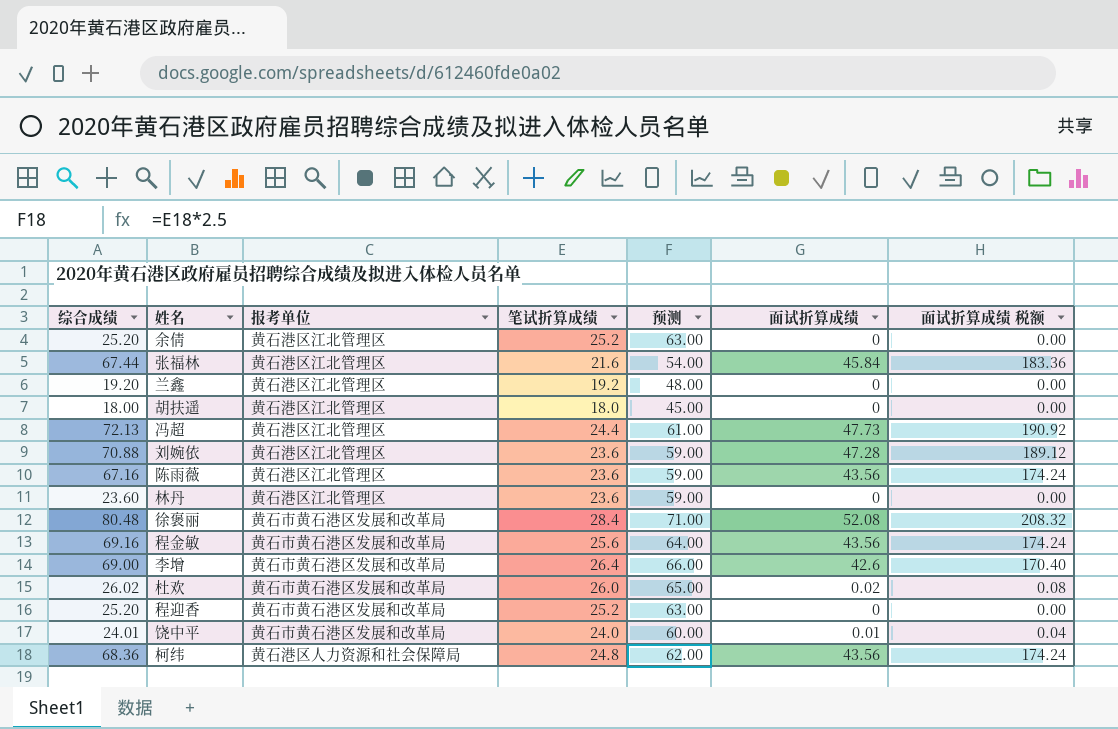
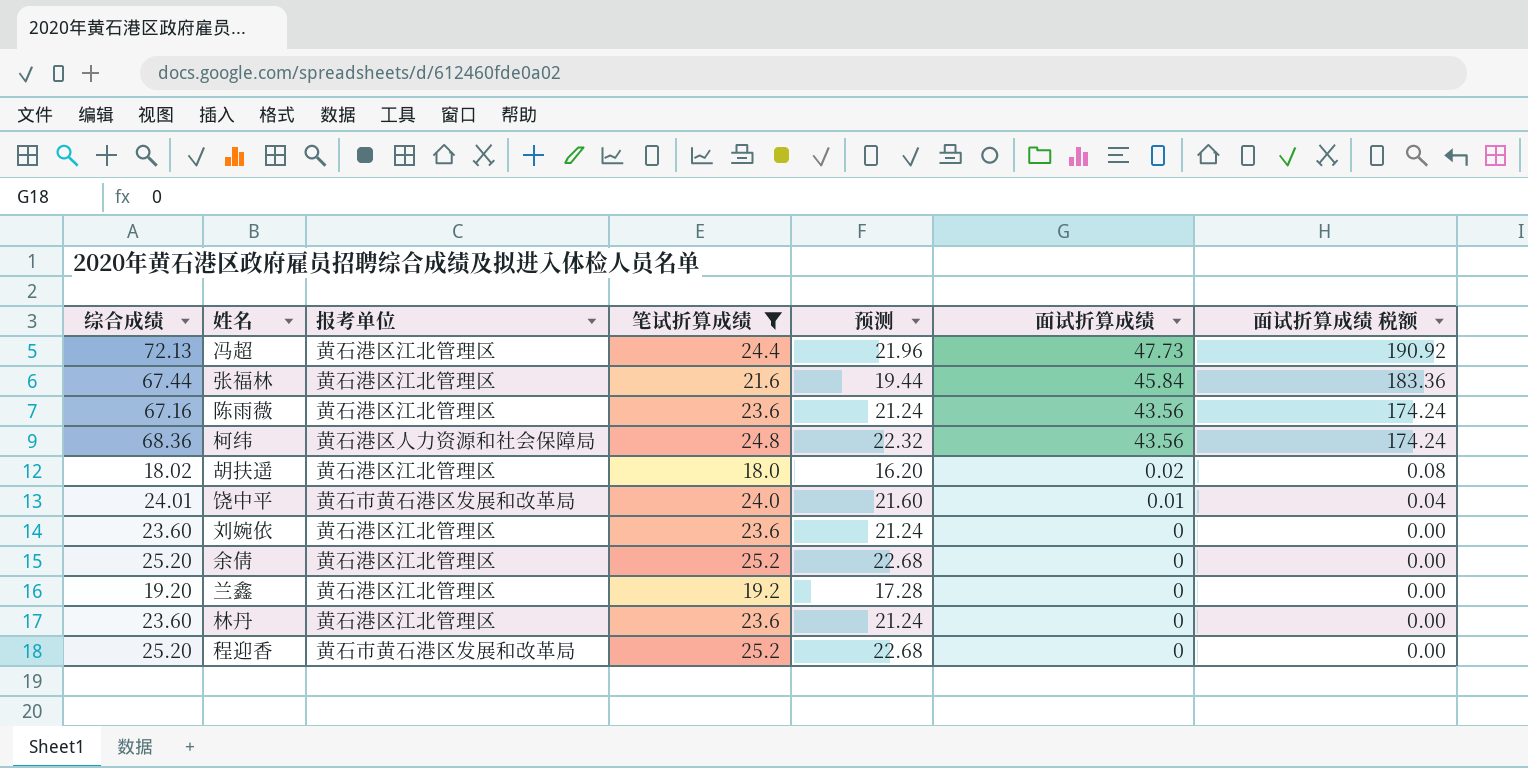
filter: none -> 笔试折算成绩 <= 25.2
row order: none -> 面试折算成绩 descending
column 预测 | formula: [笔试折算成绩] * 2.5 -> [笔试折算成绩] * 0.9
胡扶遥 | 综合成绩: 18.00 -> 18.02
胡扶遥 | 面试折算成绩: 0 -> 0.02
胡扶遥 | 面试折算成绩 税额: 0.00 -> 0.08
刘婉依 | 综合成绩: 70.88 -> 23.60
刘婉依 | 面试折算成绩: 47.28 -> 0
刘婉依 | 面试折算成绩 税额: 189.12 -> 0.00

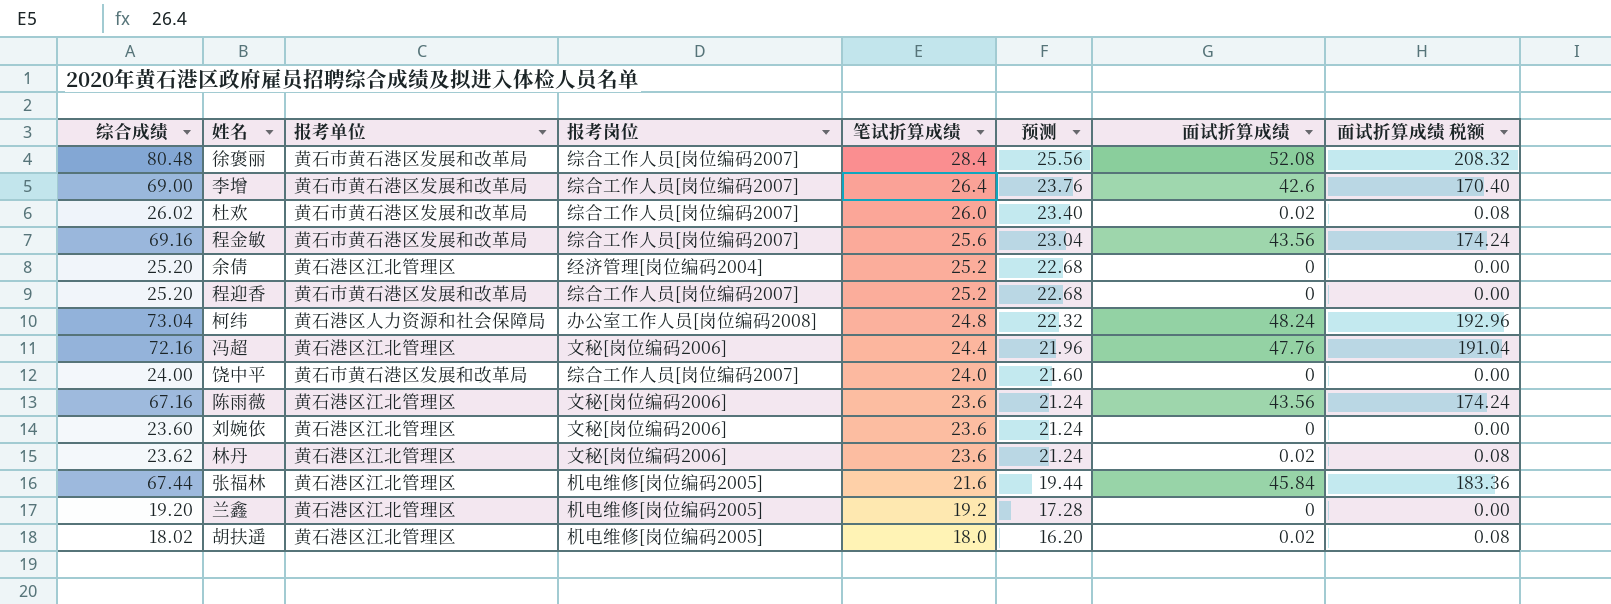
filter: 笔试折算成绩 <= 25.2 -> none
row order: 面试折算成绩 descending -> 笔试折算成绩 descending
column 报考岗位 | position: none -> 4
柯纬 | 综合成绩: 68.36 -> 73.04
柯纬 | 面试折算成绩: 43.56 -> 48.24
柯纬 | 面试折算成绩 税额: 174.24 -> 192.96
冯超 | 综合成绩: 72.13 -> 72.16
冯超 | 面试折算成绩: 47.73 -> 47.76
冯超 | 面试折算成绩 税额: 190.92 -> 191.04
饶中平 | 综合成绩: 24.01 -> 24.00
饶中平 | 面试折算成绩: 0.01 -> 0
饶中平 | 面试折算成绩 税额: 0.04 -> 0.00
林丹 | 综合成绩: 23.60 -> 23.62
林丹 | 面试折算成绩: 0 -> 0.02
林丹 | 面试折算成绩 税额: 0.00 -> 0.08

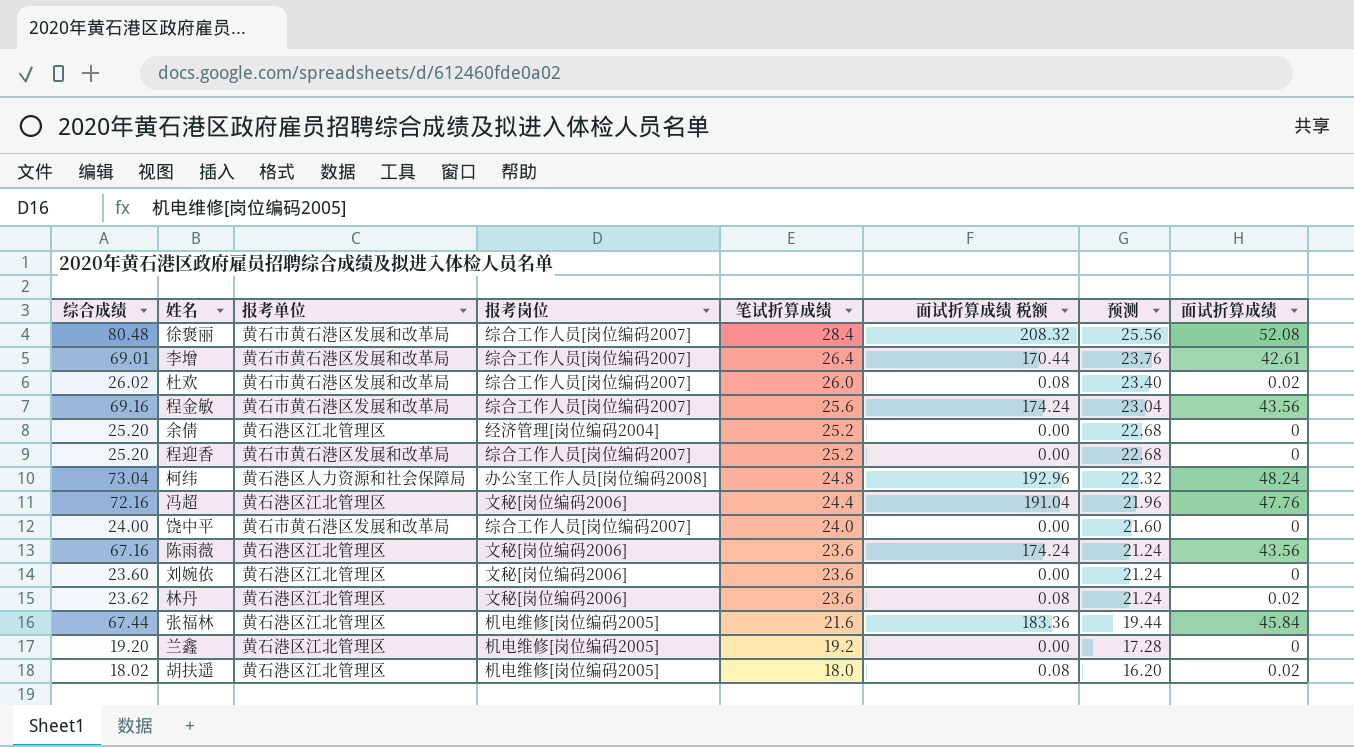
column 面试折算成绩 税额 | position: 8 -> 6
李增 | 综合成绩: 69.00 -> 69.01
李增 | 面试折算成绩 税额: 170.40 -> 170.44
李增 | 面试折算成绩: 42.6 -> 42.61

